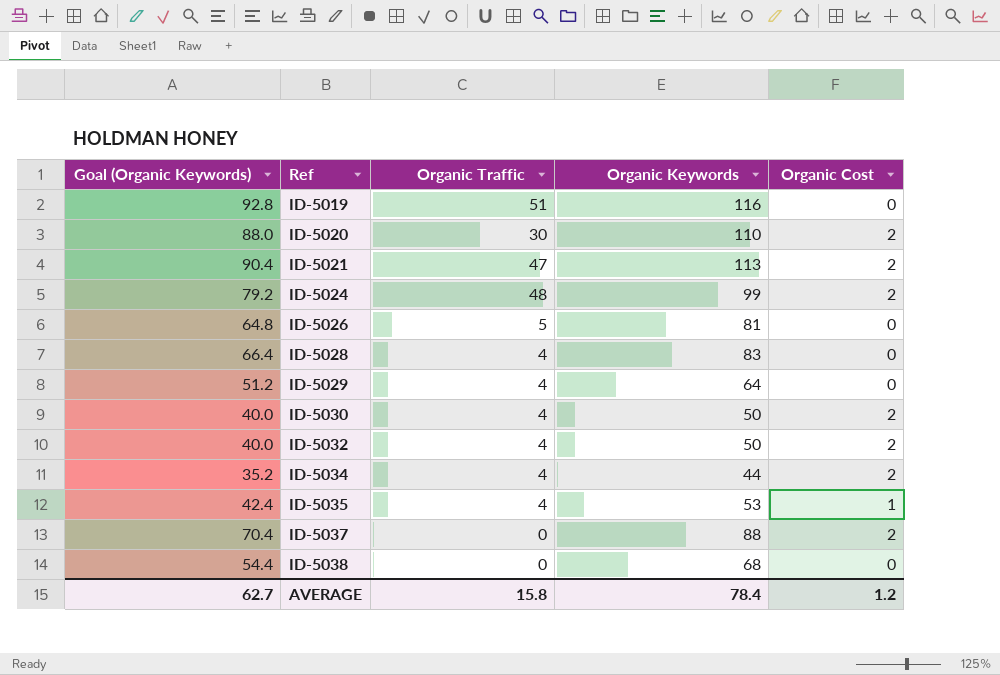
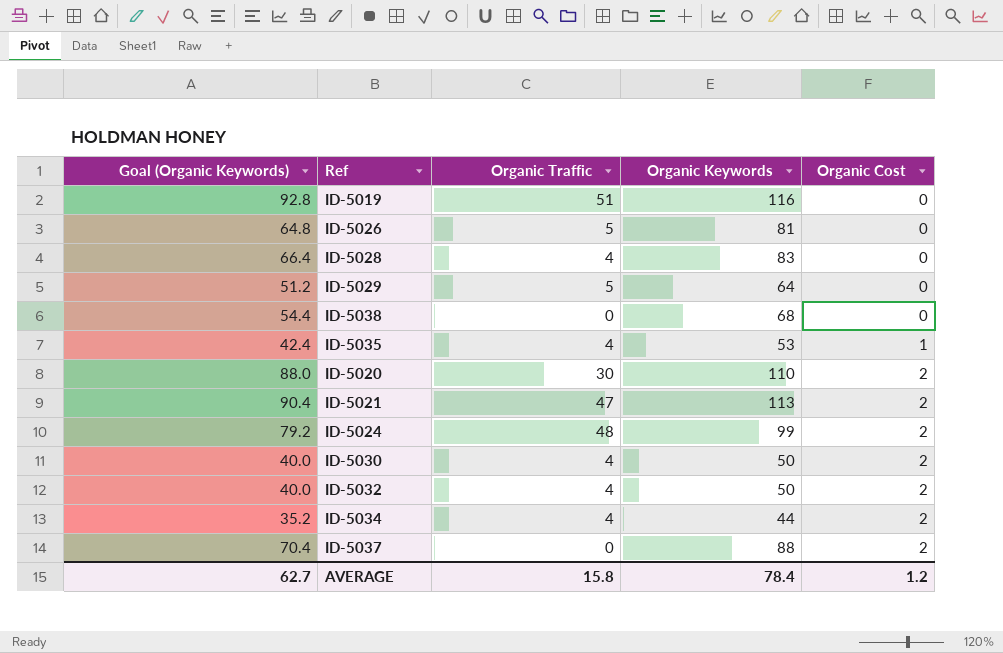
row order: Ref ascending -> Organic Cost ascending
ID-5029 | Organic Traffic: 4 -> 5

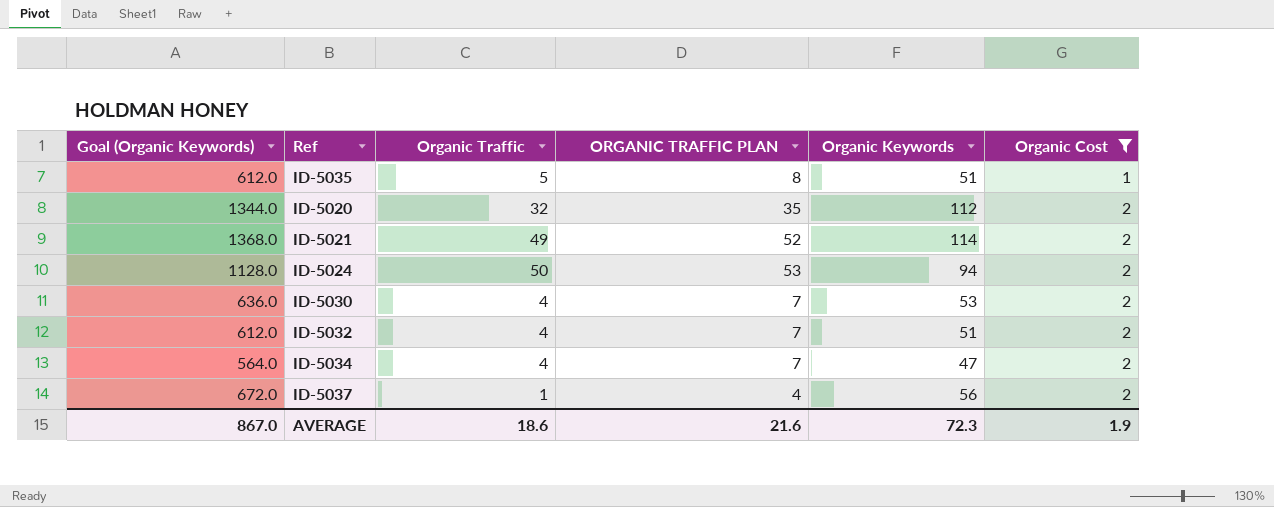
filter: none -> Organic Cost != 0
column Goal (Organic Keywords) | formula: [Organic Keywords] * 0.8 -> [Organic Keywords] * 12
column ORGANIC TRAFFIC PLAN | formula: none -> [Organic Traffic] + 3
ID-5035 | Organic Traffic: 4 -> 5
ID-5035 | Organic Keywords: 53 -> 51
ID-5020 | Organic Traffic: 30 -> 32
ID-5020 | Organic Keywords: 110 -> 112
ID-5021 | Organic Traffic: 47 -> 49
ID-5021 | Organic Keywords: 113 -> 114
ID-5024 | Organic Traffic: 48 -> 50
ID-5024 | Organic Keywords: 99 -> 94
ID-5030 | Organic Keywords: 50 -> 53
ID-5032 | Organic Keywords: 50 -> 51
ID-5034 | Organic Keywords: 44 -> 47
ID-5037 | Organic Traffic: 0 -> 1
ID-5037 | Organic Keywords: 88 -> 56
AVERAGE | Goal (Organic Keywords): 62.7 -> 867.0
AVERAGE | Organic Traffic: 15.8 -> 18.6
AVERAGE | Organic Keywords: 78.4 -> 72.3
AVERAGE | Organic Cost: 1.2 -> 1.9

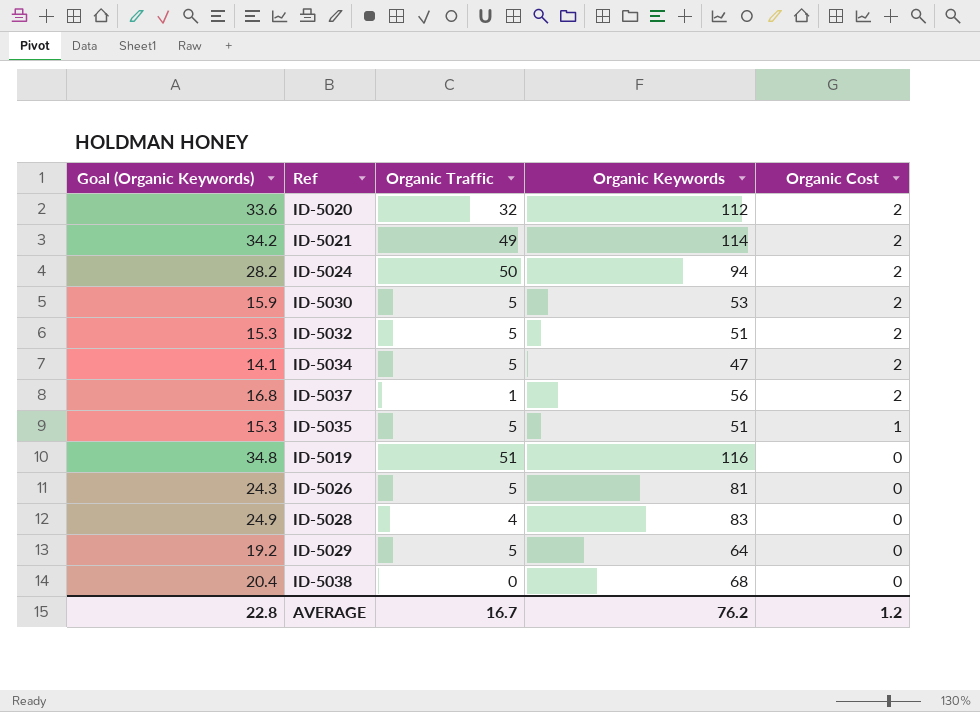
filter: Organic Cost != 0 -> none
row order: Organic Cost ascending -> Organic Cost descending
column ORGANIC TRAFFIC PLAN | formula: [Organic Traffic] + 3 -> none
column Goal (Organic Keywords) | formula: [Organic Keywords] * 12 -> [Organic Keywords] * 0.3
ID-5030 | Organic Traffic: 4 -> 5
ID-5032 | Organic Traffic: 4 -> 5
ID-5034 | Organic Traffic: 4 -> 5
AVERAGE | Goal (Organic Keywords): 867.0 -> 22.8
AVERAGE | Organic Traffic: 18.6 -> 16.7
AVERAGE | Organic Keywords: 72.3 -> 76.2
AVERAGE | Organic Cost: 1.9 -> 1.2

